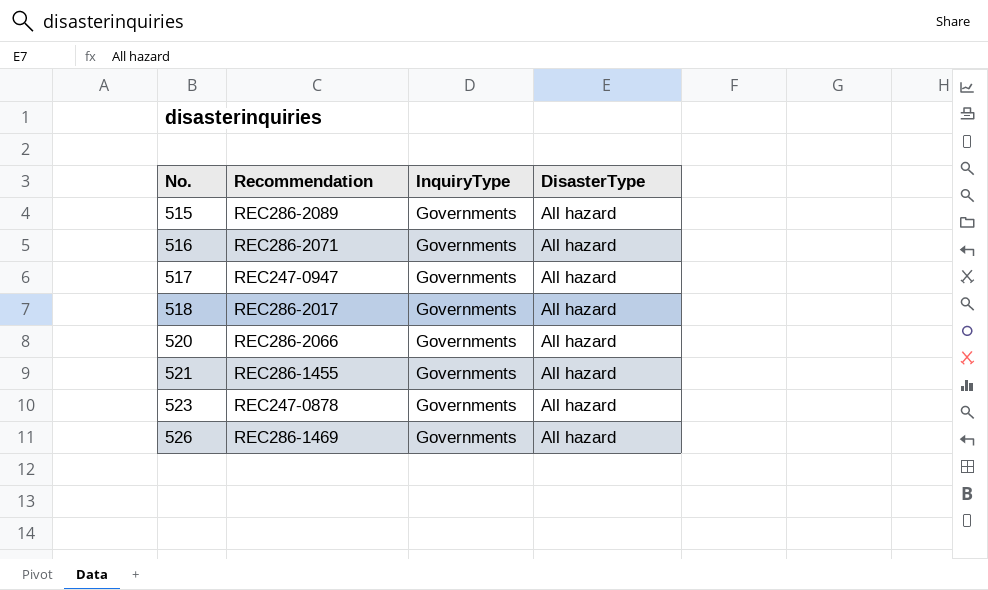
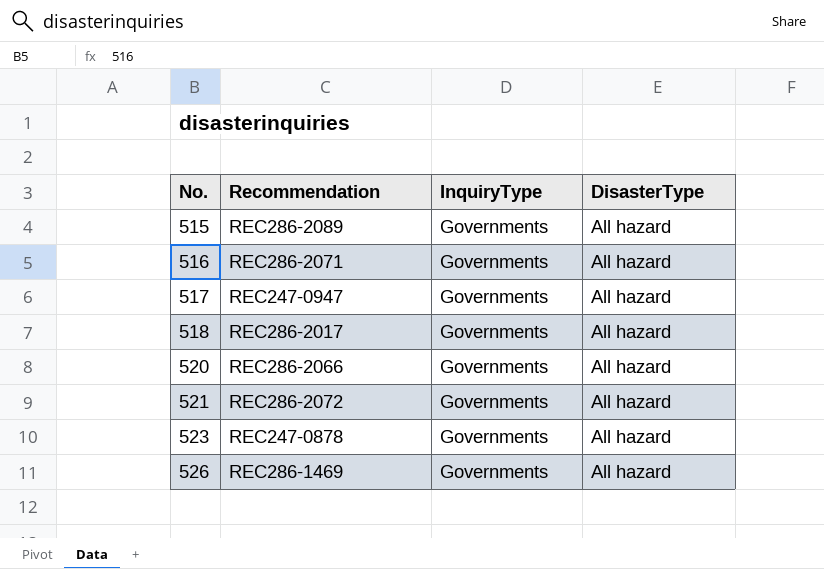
521 | Recommendation: REC286-1455 -> REC286-2072

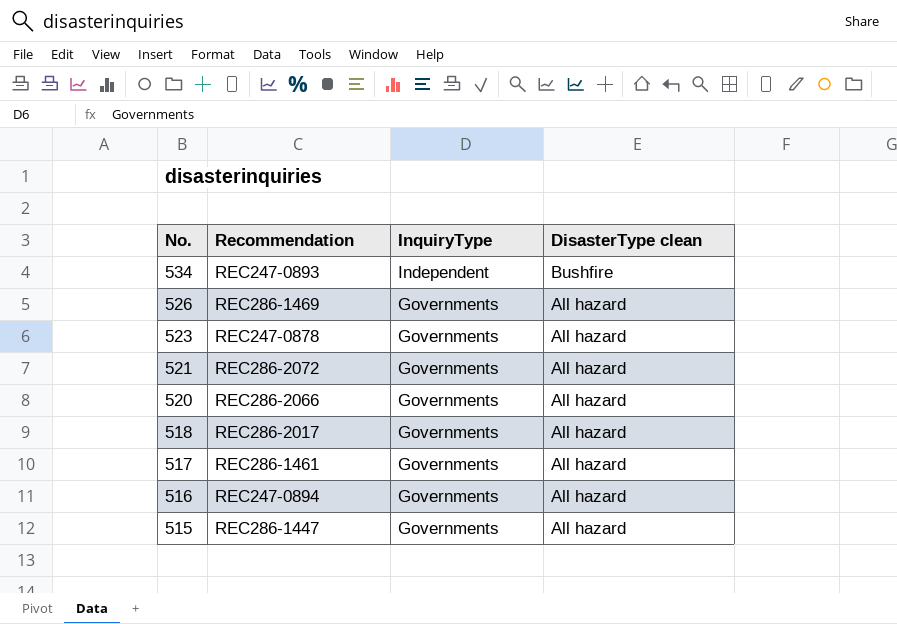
row order: No. ascending -> No. descending
column name: DisasterType -> DisasterType clean
row 534: none -> REC247-0893 | Independent | Bushfire
517 | Recommendation: REC247-0947 -> REC286-1461
516 | Recommendation: REC286-2071 -> REC247-0894
515 | Recommendation: REC286-2089 -> REC286-1447

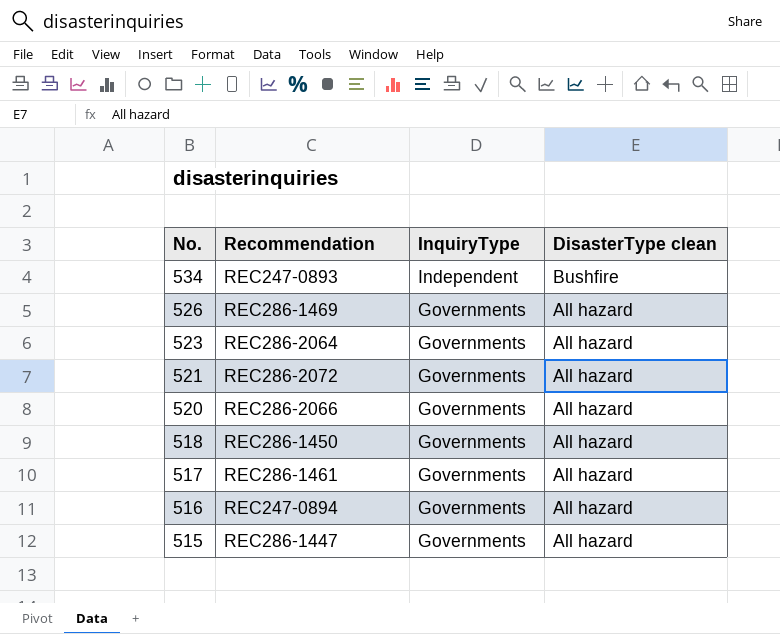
523 | Recommendation: REC247-0878 -> REC286-2064
518 | Recommendation: REC286-2017 -> REC286-1450

